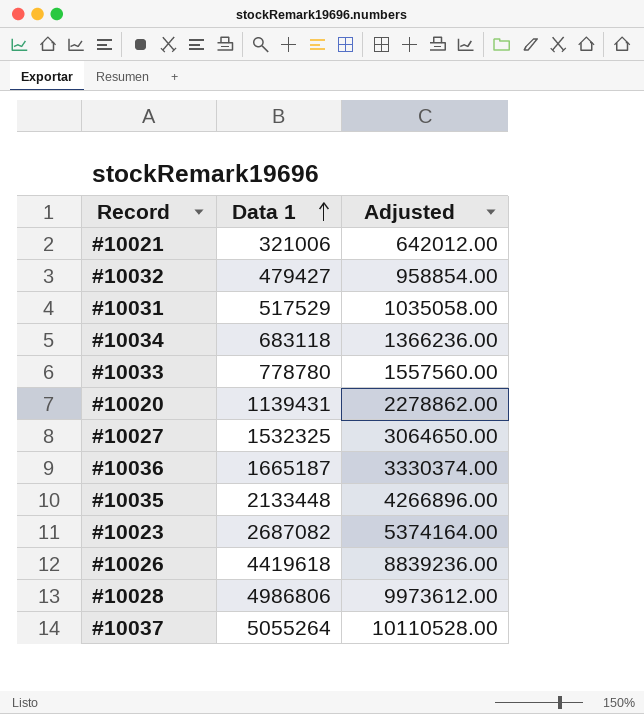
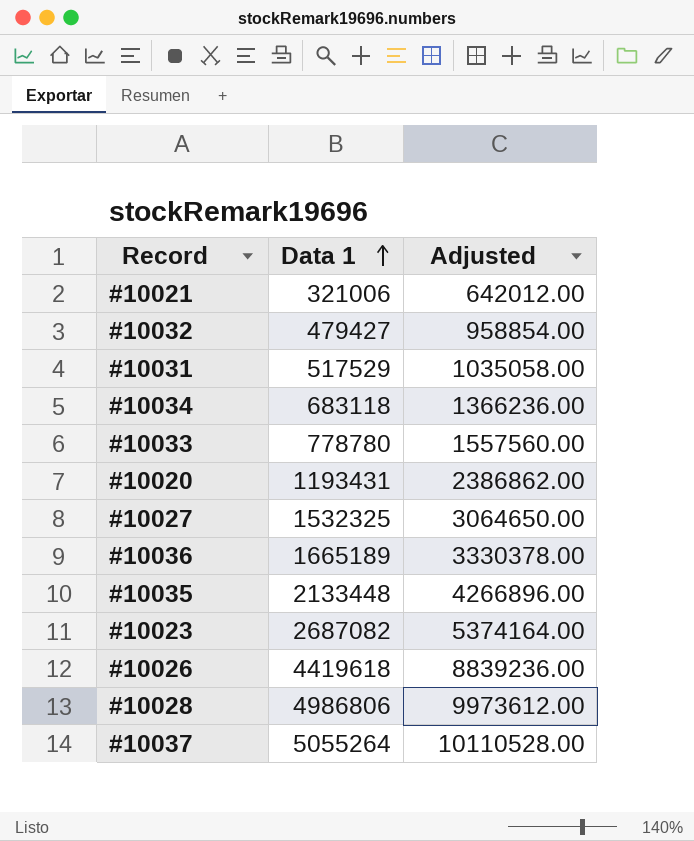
#10020 | Data 1: 1139431 -> 1193431
#10020 | Adjusted: 2278862.00 -> 2386862.00
#10036 | Data 1: 1665187 -> 1665189
#10036 | Adjusted: 3330374.00 -> 3330378.00

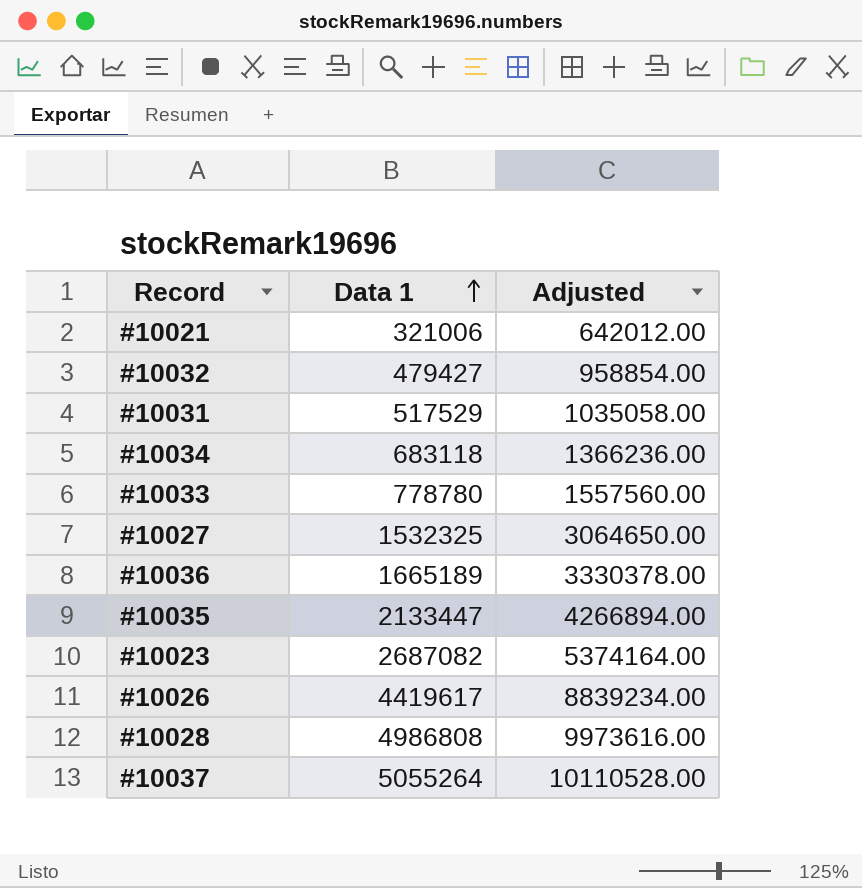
row #10020: 1193431 | 2386862.00 -> none
#10035 | Data 1: 2133448 -> 2133447
#10035 | Adjusted: 4266896.00 -> 4266894.00
#10026 | Data 1: 4419618 -> 4419617
#10026 | Adjusted: 8839236.00 -> 8839234.00
#10028 | Data 1: 4986806 -> 4986808
#10028 | Adjusted: 9973612.00 -> 9973616.00

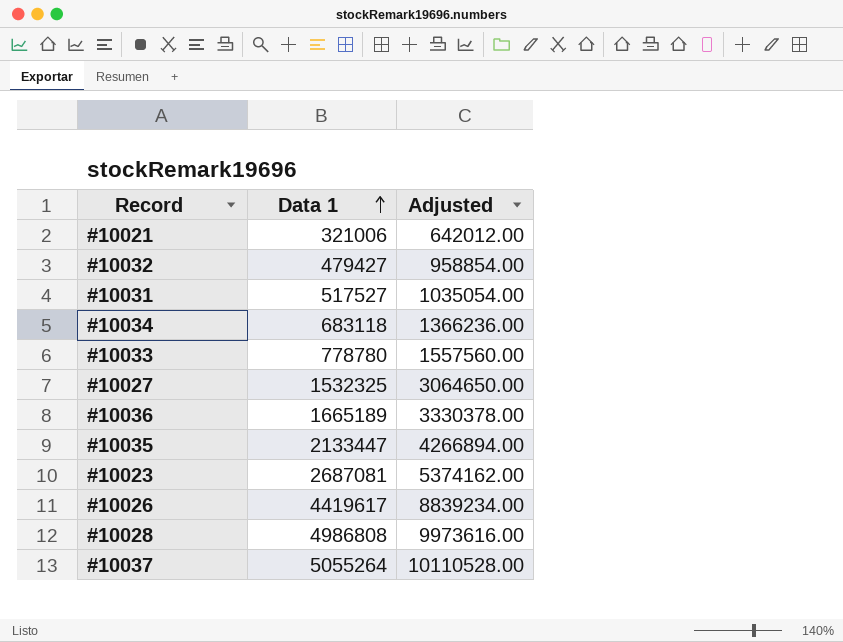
#10031 | Data 1: 517529 -> 517527
#10031 | Adjusted: 1035058.00 -> 1035054.00
#10023 | Data 1: 2687082 -> 2687081
#10023 | Adjusted: 5374164.00 -> 5374162.00

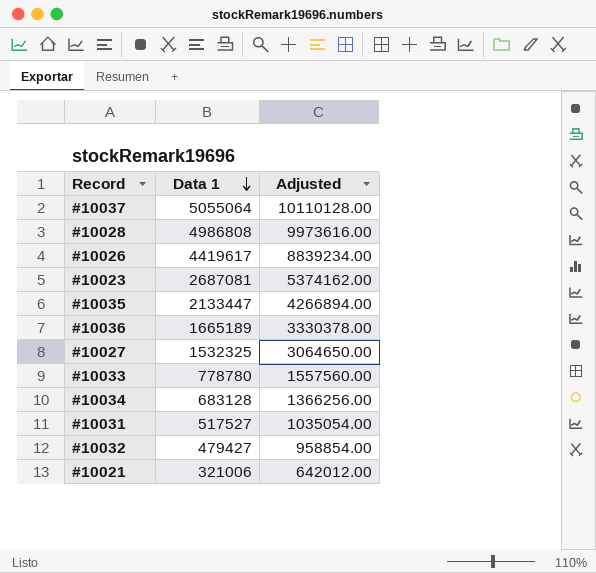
row order: Data 1 ascending -> Data 1 descending
#10037 | Data 1: 5055264 -> 5055064
#10037 | Adjusted: 10110528.00 -> 10110128.00
#10034 | Data 1: 683118 -> 683128
#10034 | Adjusted: 1366236.00 -> 1366256.00

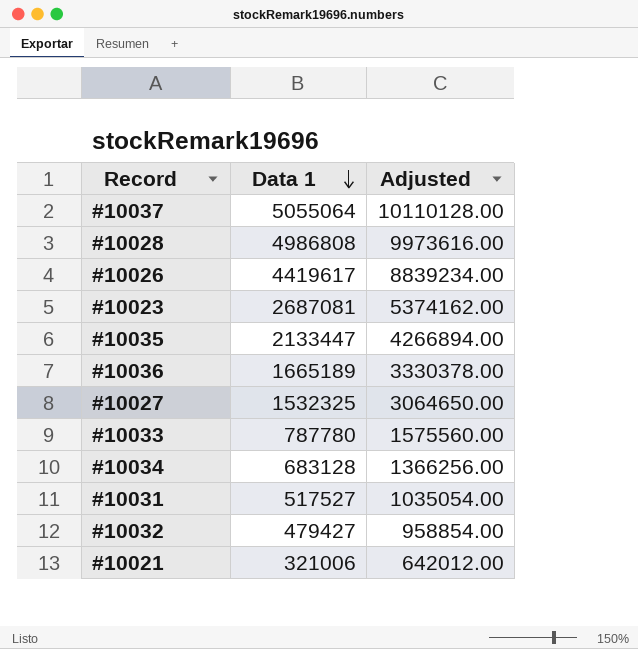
#10033 | Data 1: 778780 -> 787780
#10033 | Adjusted: 1557560.00 -> 1575560.00

